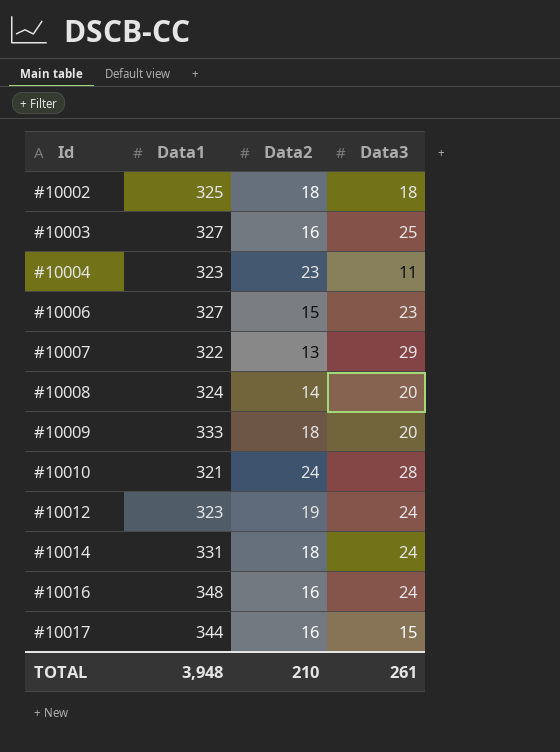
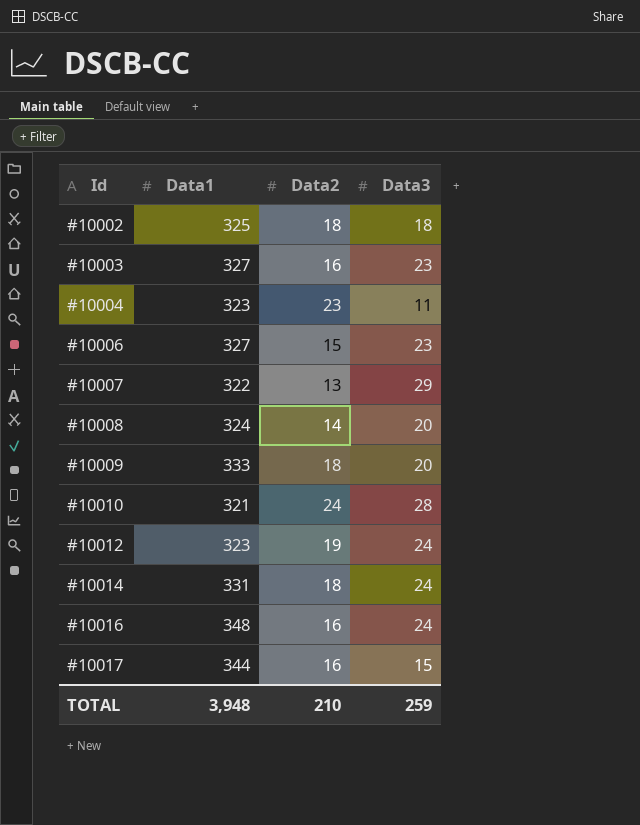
#10003 | Data3: 25 -> 23
TOTAL | Data3: 261 -> 259

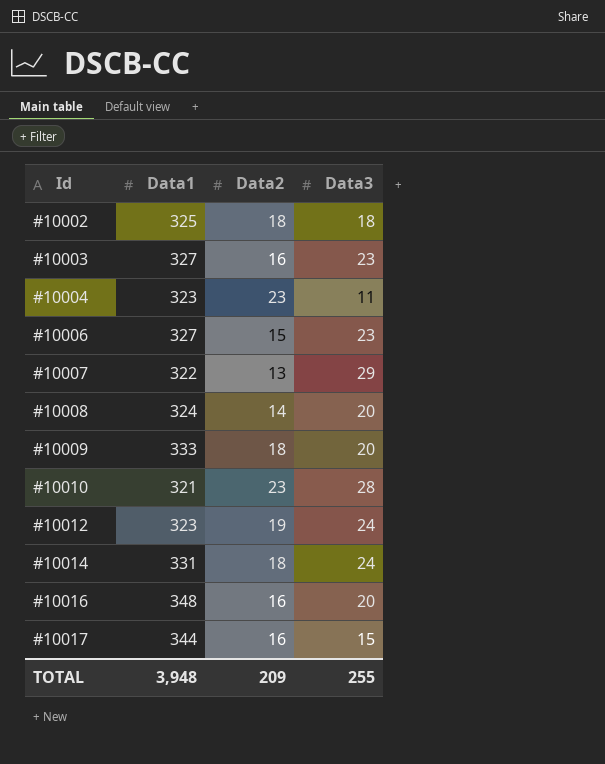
#10010 | Data2: 24 -> 23
#10016 | Data3: 24 -> 20
TOTAL | Data2: 210 -> 209
TOTAL | Data3: 259 -> 255

